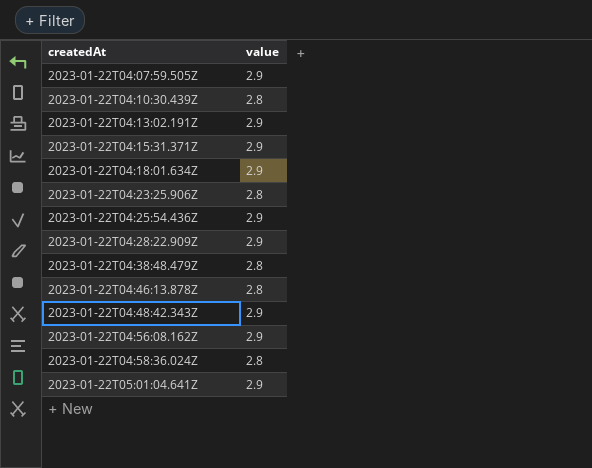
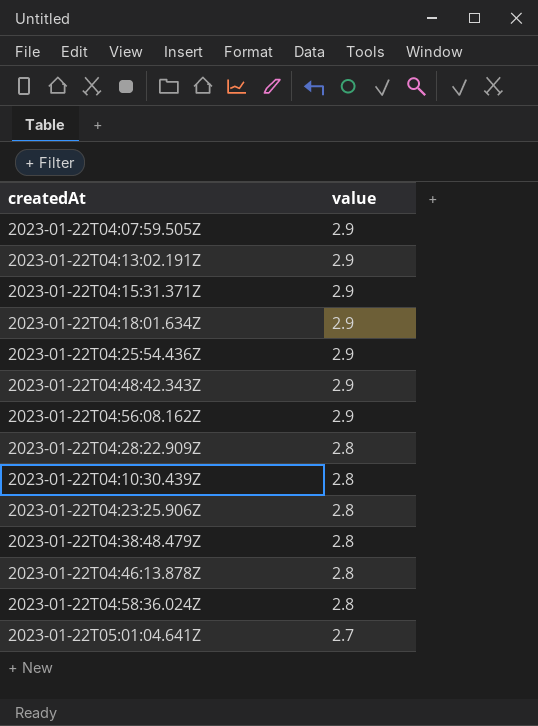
row order: createdAt ascending -> value descending
2023-01-22T04:28:22.909Z | value: 2.9 -> 2.8
2023-01-22T05:01:04.641Z | value: 2.9 -> 2.7

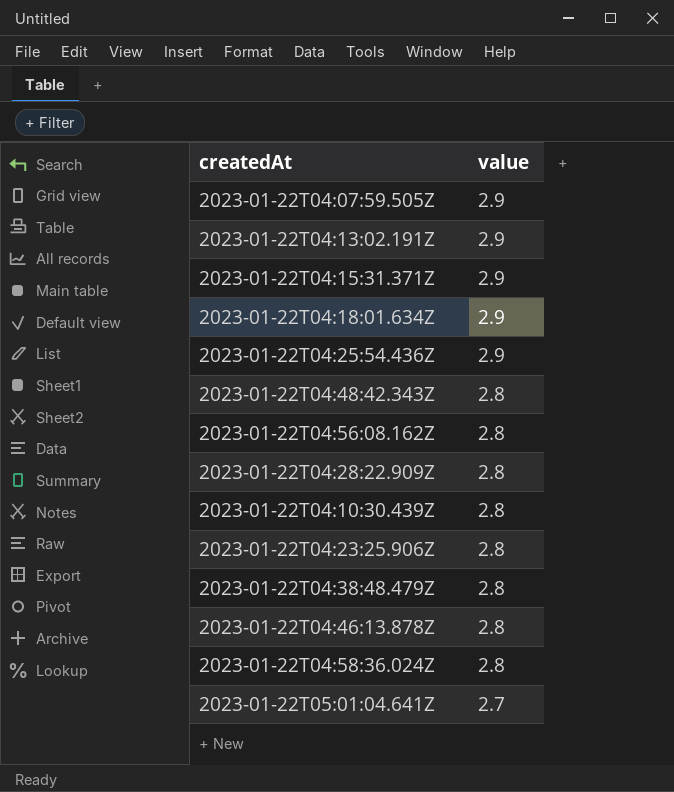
2023-01-22T04:48:42.343Z | value: 2.9 -> 2.8
2023-01-22T04:56:08.162Z | value: 2.9 -> 2.8

